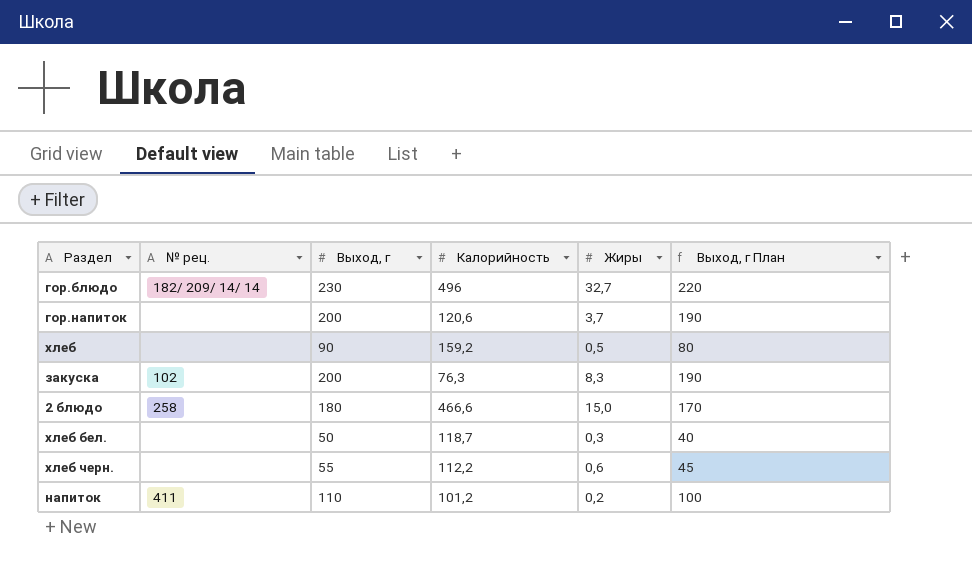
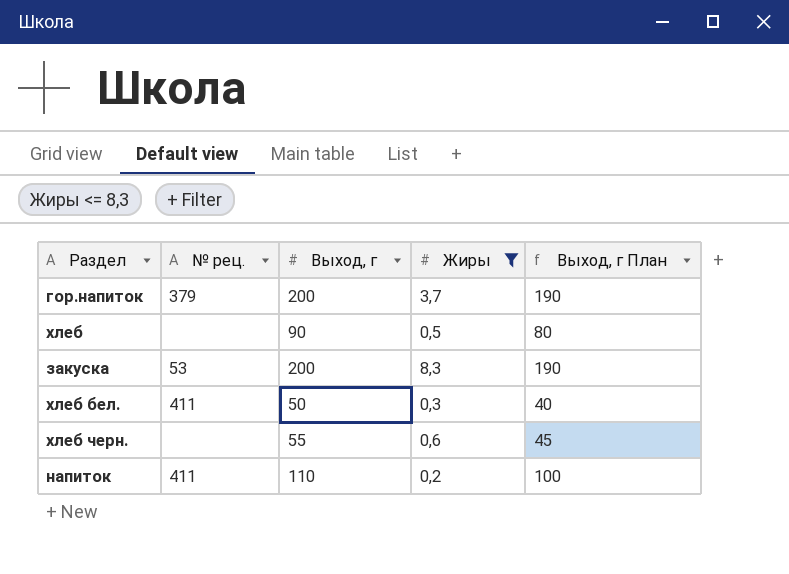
filter: none -> Жиры <= 8,3
column Калорийность | position: 4 -> none
гор.напиток | № рец.: none -> 379
закуска | № рец.: 102 -> 53
хлеб бел. | № рец.: none -> 411

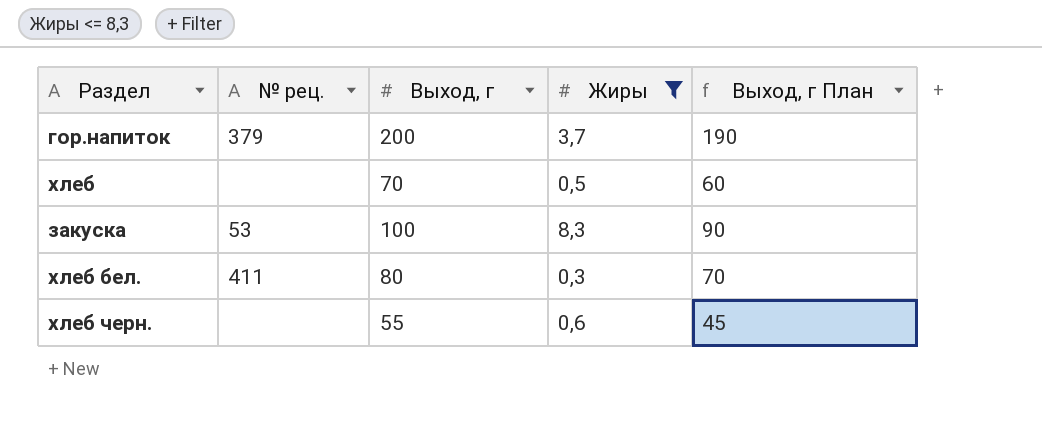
row напиток: 411 | 110 | 0,2 | 100 -> none
хлеб | Выход, г: 90 -> 70
хлеб | Выход, г План: 80 -> 60
закуска | Выход, г: 200 -> 100
закуска | Выход, г План: 190 -> 90
хлеб бел. | Выход, г: 50 -> 80
хлеб бел. | Выход, г План: 40 -> 70

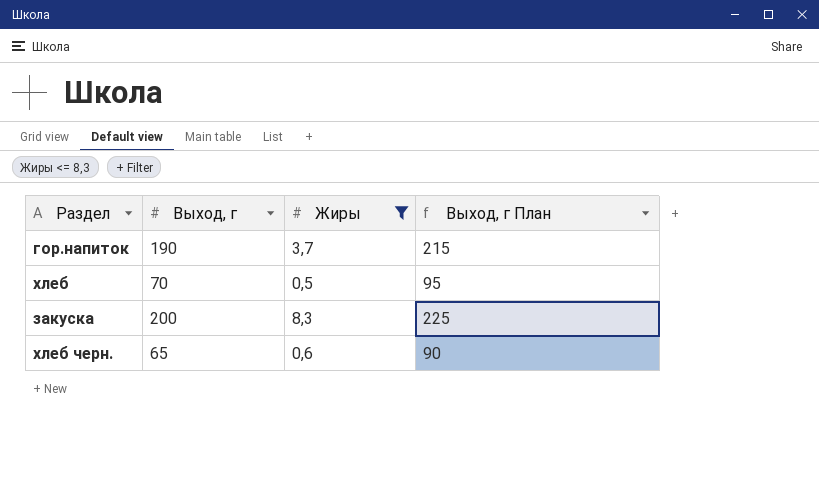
column № рец. | position: 2 -> none
column Выход, г План | formula: [Выход, г] - 10 -> [Выход, г] + 25
row хлеб бел.: 411 | 80 | 0,3 | 70 -> none
гор.напиток | Выход, г: 200 -> 190
закуска | Выход, г: 100 -> 200
хлеб черн. | Выход, г: 55 -> 65

